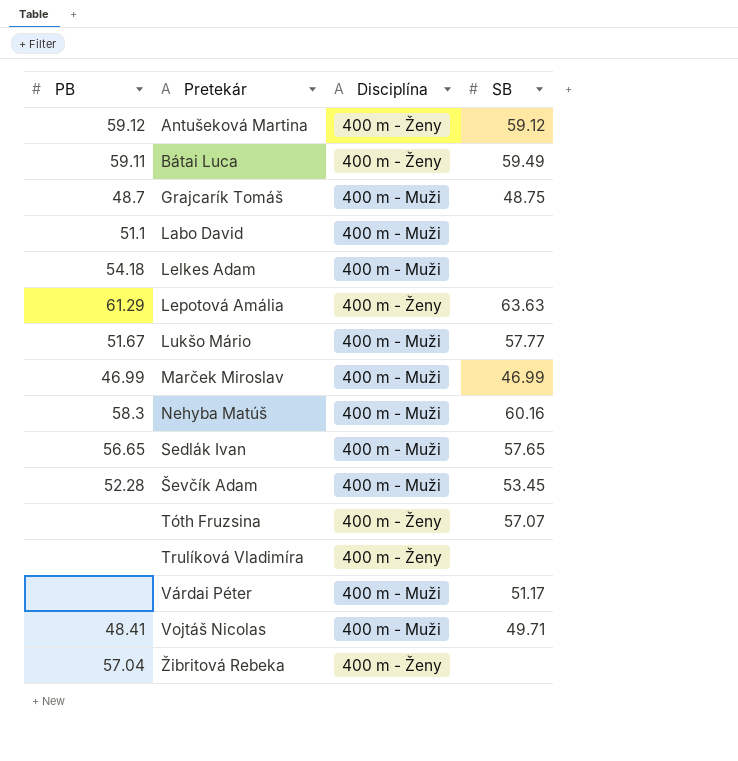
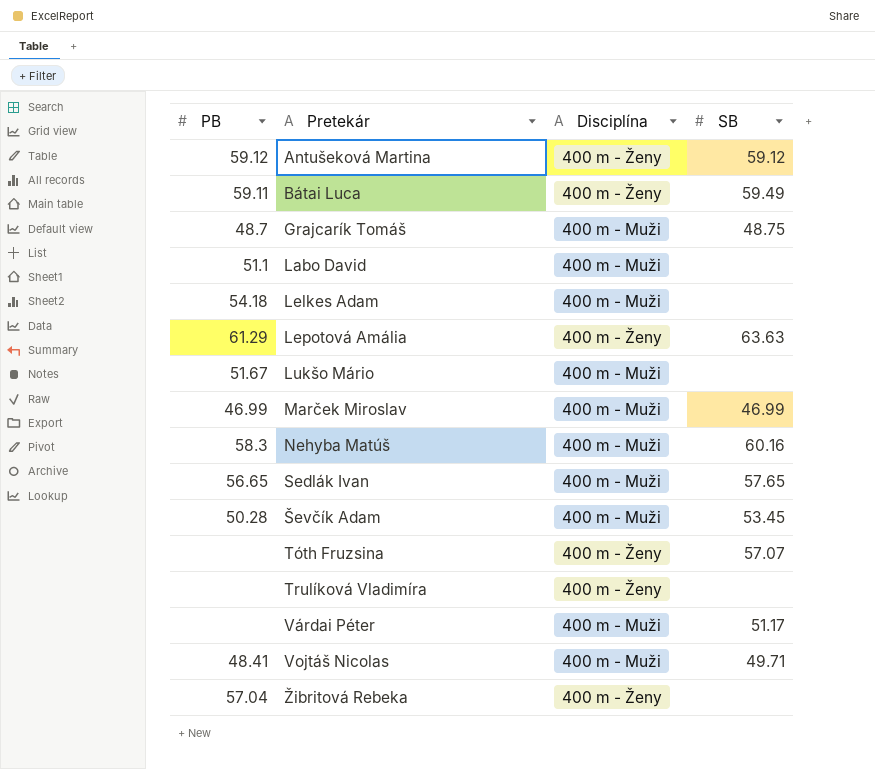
Lukšo Mário | SB: 57.77 -> none
Ševčík Adam | PB: 52.28 -> 50.28

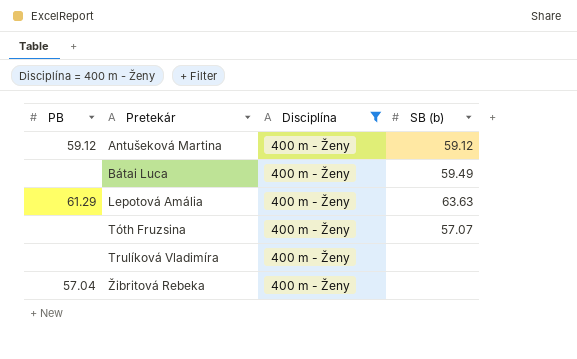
filter: none -> Disciplína = 400 m - Ženy
column name: SB -> SB (b)
Bátai Luca | PB: 59.11 -> none

